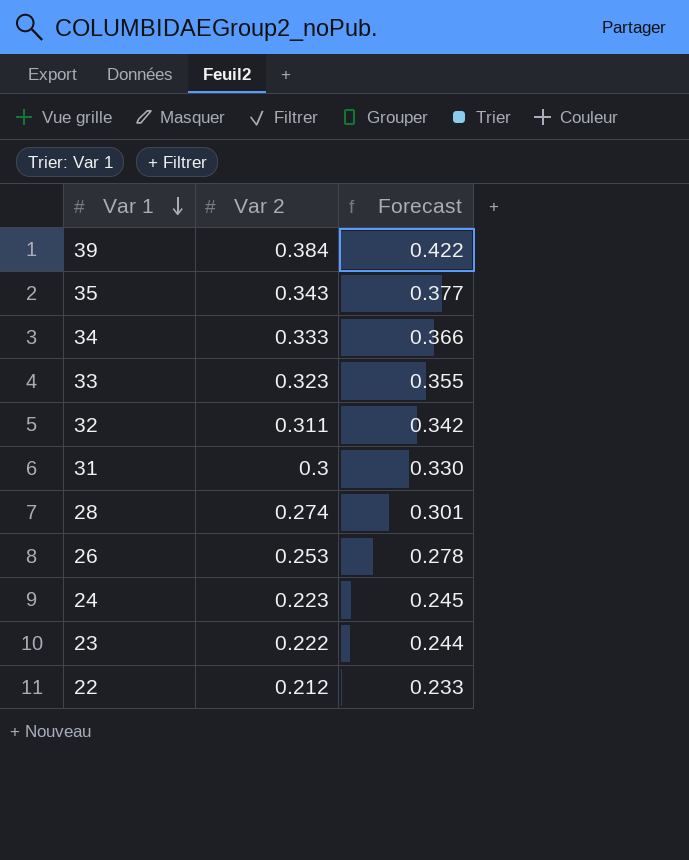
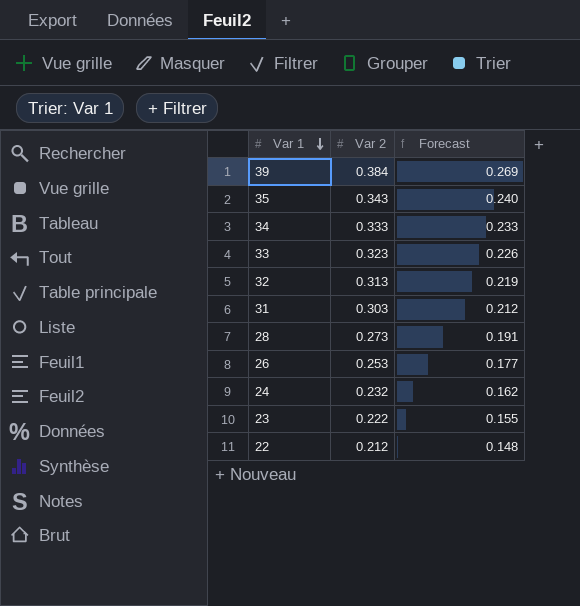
column Forecast | formula: [Var 2] * 1.1 -> [Var 2] * 0.7
32 | Var 2: 0.311 -> 0.313
31 | Var 2: 0.3 -> 0.303
28 | Var 2: 0.274 -> 0.273
24 | Var 2: 0.223 -> 0.232

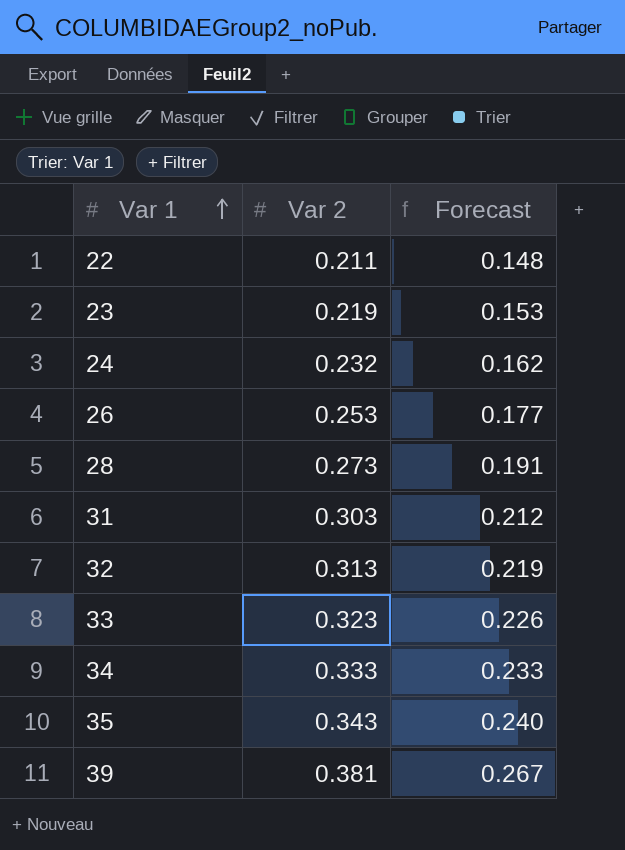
row order: Var 1 descending -> Var 1 ascending
22 | Var 2: 0.212 -> 0.211
23 | Var 2: 0.222 -> 0.219
23 | Forecast: 0.155 -> 0.153
39 | Var 2: 0.384 -> 0.381
39 | Forecast: 0.269 -> 0.267

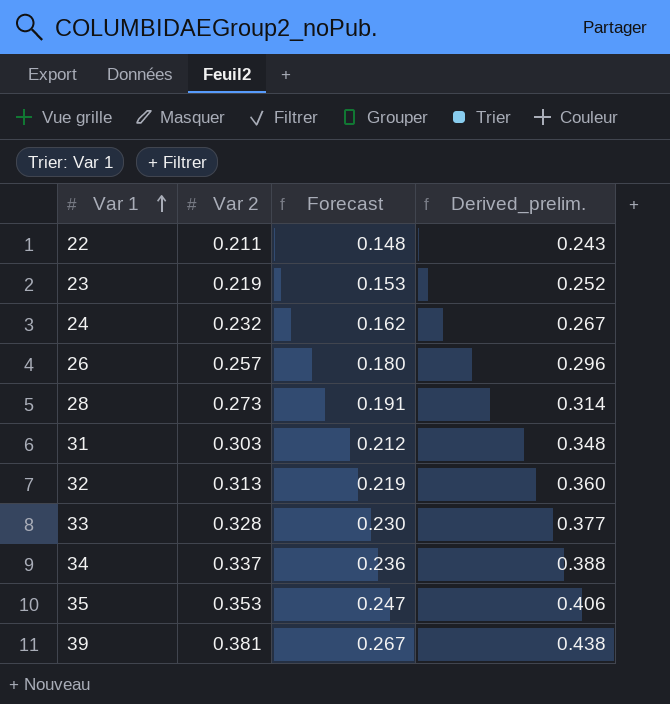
column Derived_prelim. | formula: none -> [Var 2] * 1.15
26 | Var 2: 0.253 -> 0.257
26 | Forecast: 0.177 -> 0.180
33 | Var 2: 0.323 -> 0.328
33 | Forecast: 0.226 -> 0.230
34 | Var 2: 0.333 -> 0.337
34 | Forecast: 0.233 -> 0.236
35 | Var 2: 0.343 -> 0.353
35 | Forecast: 0.240 -> 0.247

